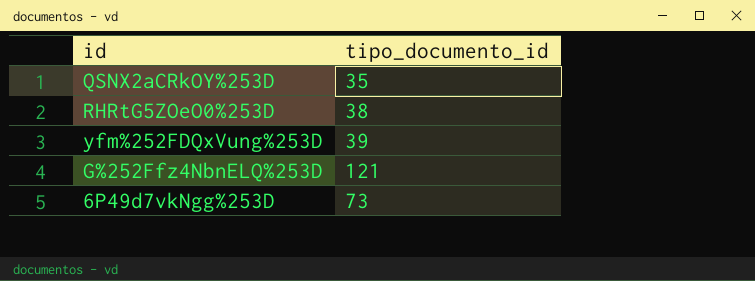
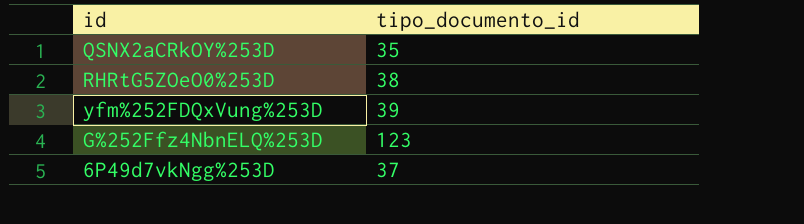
G%252Ffz4NbnELQ%253D | tipo_documento_id: 121 -> 123
6P49d7vkNgg%253D | tipo_documento_id: 73 -> 37

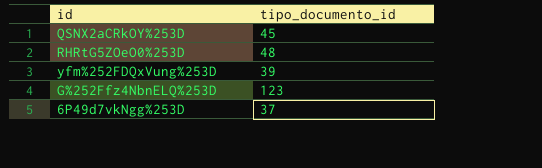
QSNX2aCRkOY%253D | tipo_documento_id: 35 -> 45
RHRtG5ZOeO0%253D | tipo_documento_id: 38 -> 48

